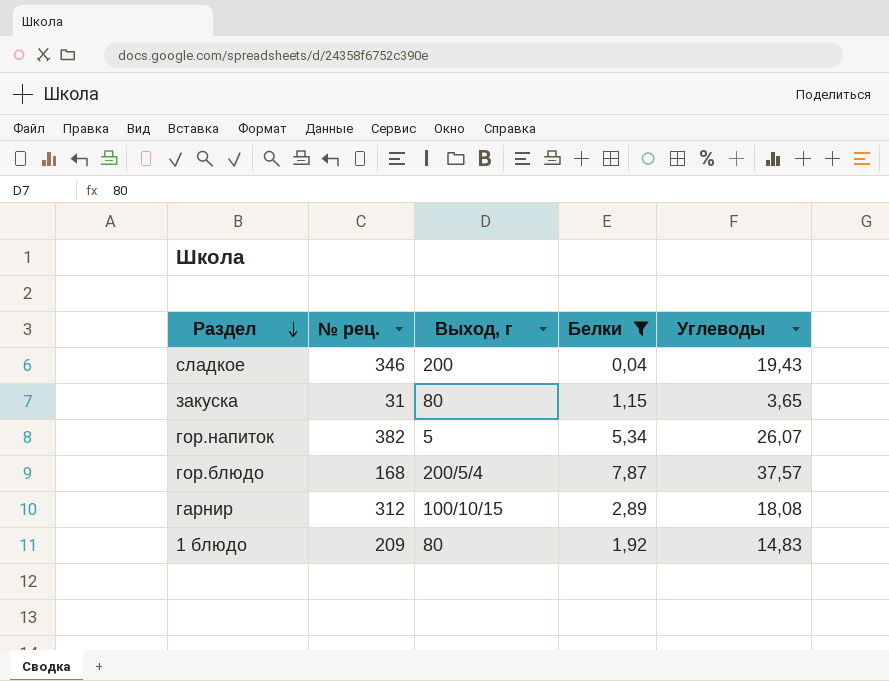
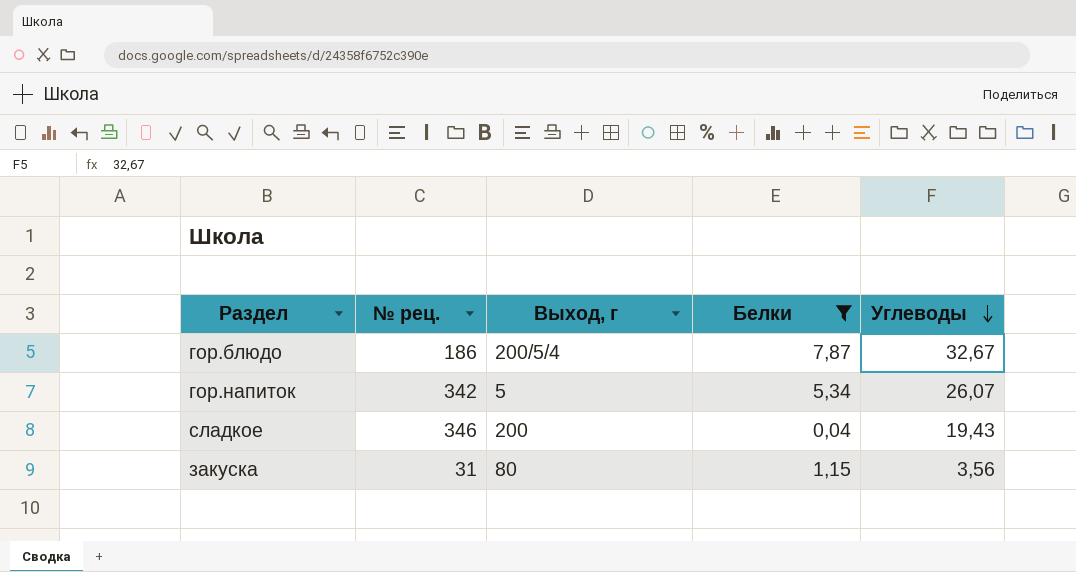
row order: Раздел descending -> Углеводы descending
row гарнир: 312 | 100/10/15 | 2,89 | 18,08 -> none
row 1 блюдо: 209 | 80 | 1,92 | 14,83 -> none
гор.блюдо | № рец.: 168 -> 186
гор.блюдо | Углеводы: 37,57 -> 32,67
гор.напиток | № рец.: 382 -> 342
закуска | Углеводы: 3,65 -> 3,56

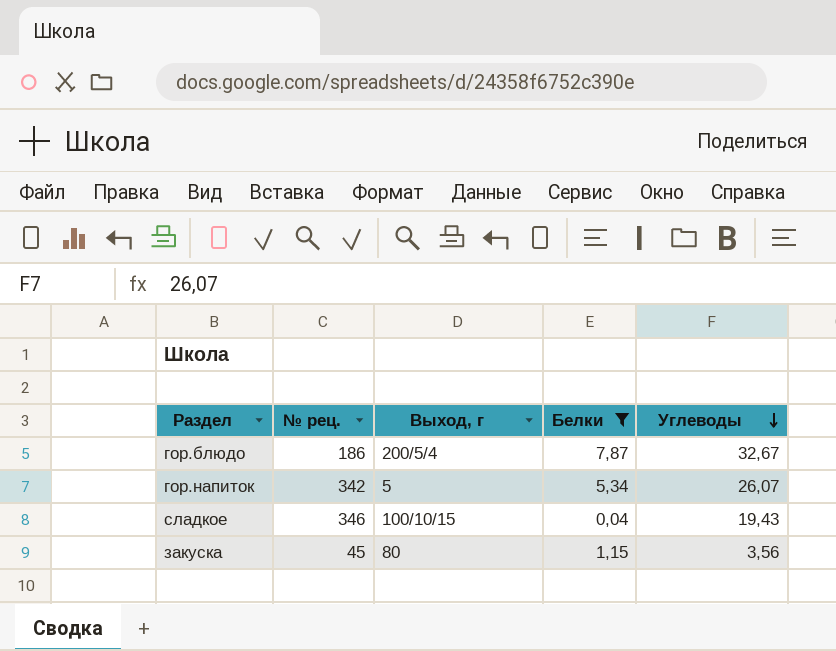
сладкое | Выход, г: 200 -> 100/10/15
закуска | № рец.: 31 -> 45

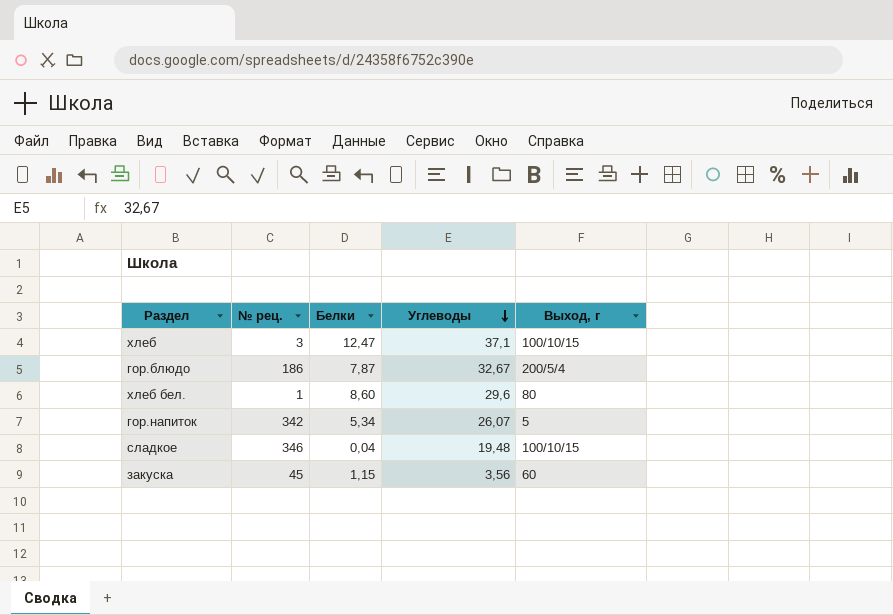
filter: Белки <= 7,87 -> none
column Выход, г | position: 3 -> 5
сладкое | Углеводы: 19,43 -> 19,48
закуска | Выход, г: 80 -> 60

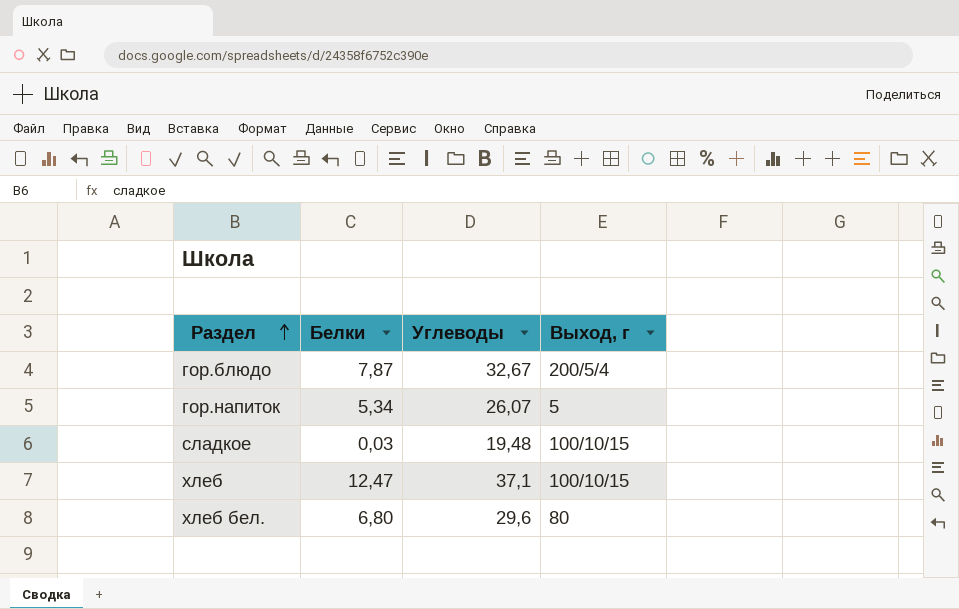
row order: Углеводы descending -> Раздел ascending
column № рец. | position: 2 -> none
row закуска: 45 | 1,15 | 3,56 | 60 -> none
сладкое | Белки: 0,04 -> 0,03
хлеб бел. | Белки: 8,60 -> 6,80

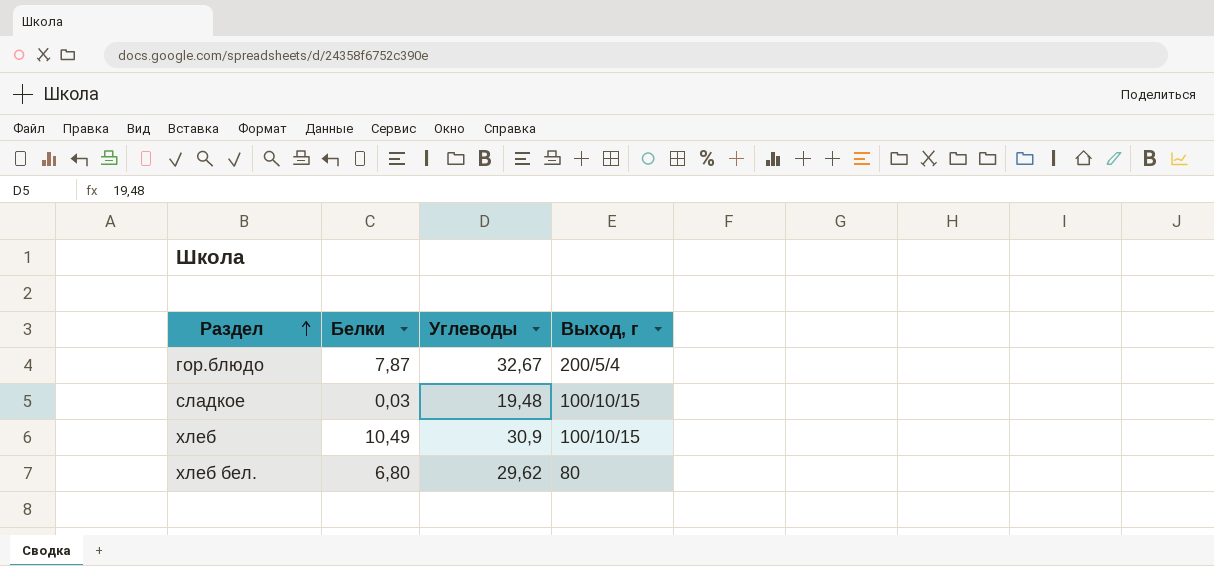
row гор.напиток: 5,34 | 26,07 | 5 -> none
хлеб | Белки: 12,47 -> 10,49
хлеб | Углеводы: 37,1 -> 30,9
хлеб бел. | Углеводы: 29,6 -> 29,62

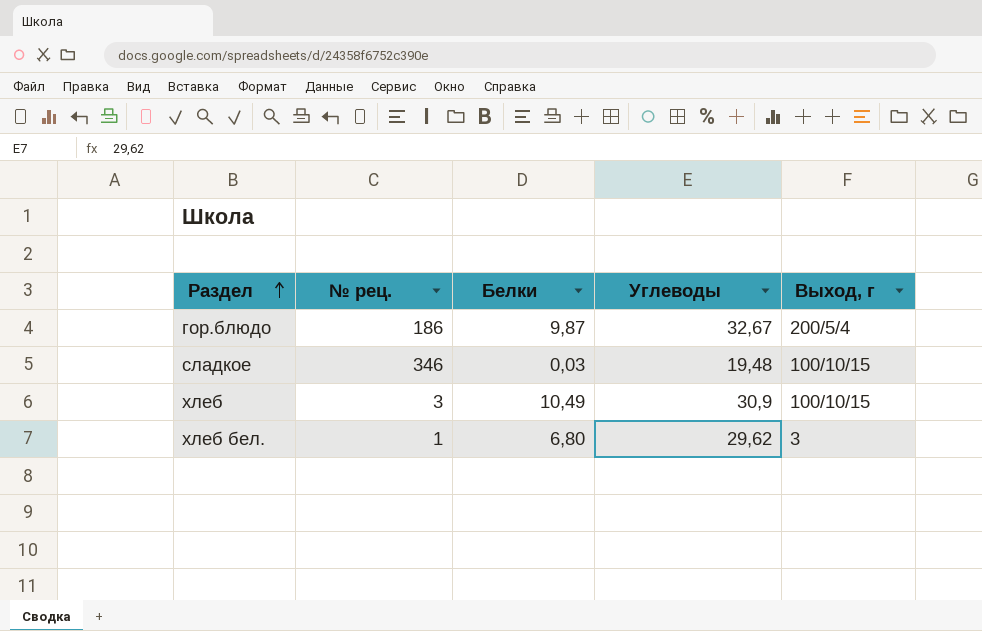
column № рец. | position: none -> 2
гор.блюдо | Белки: 7,87 -> 9,87
хлеб бел. | Выход, г: 80 -> 3

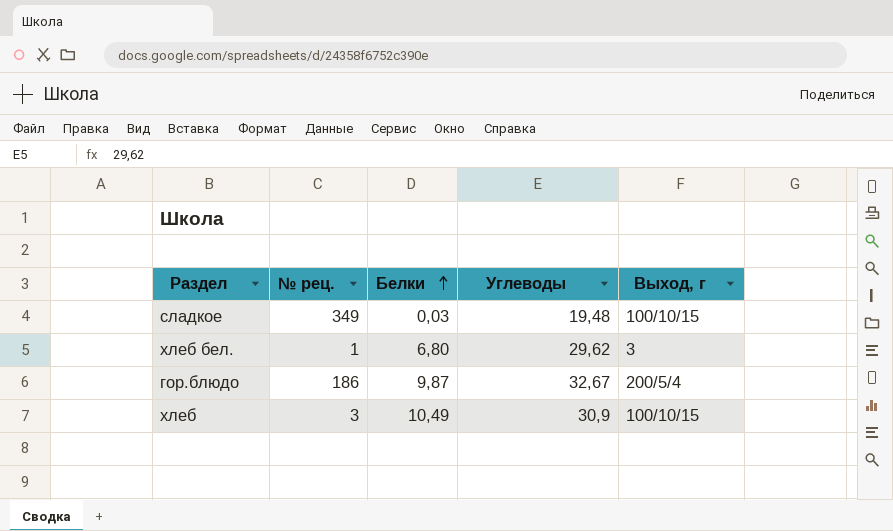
row order: Раздел ascending -> Белки ascending
сладкое | № рец.: 346 -> 349

